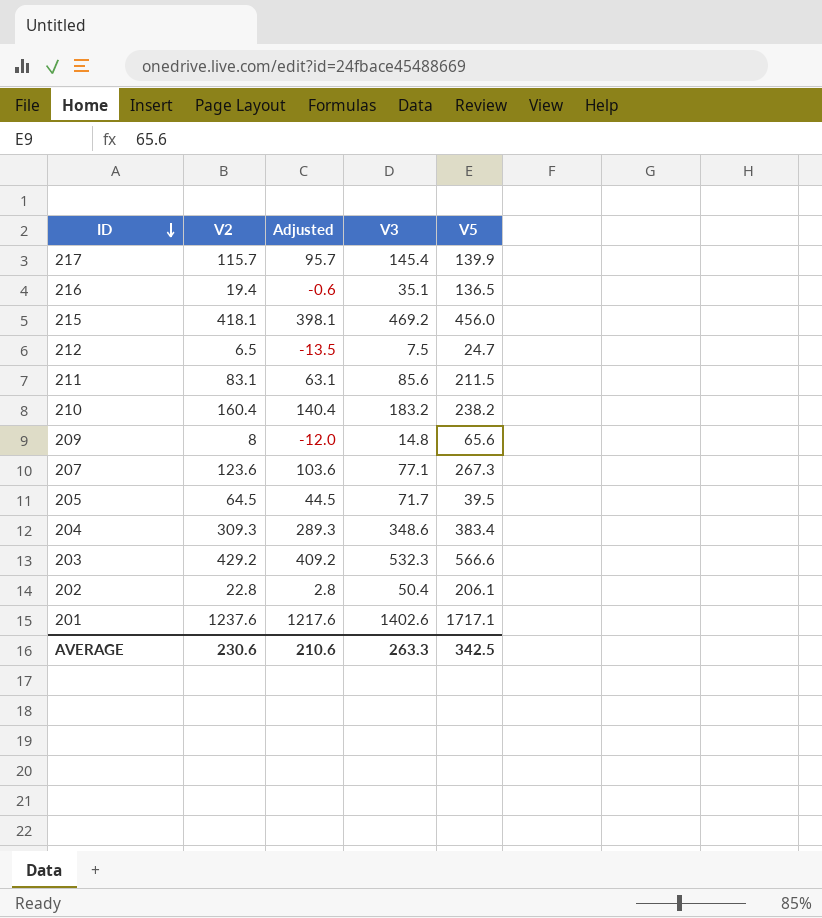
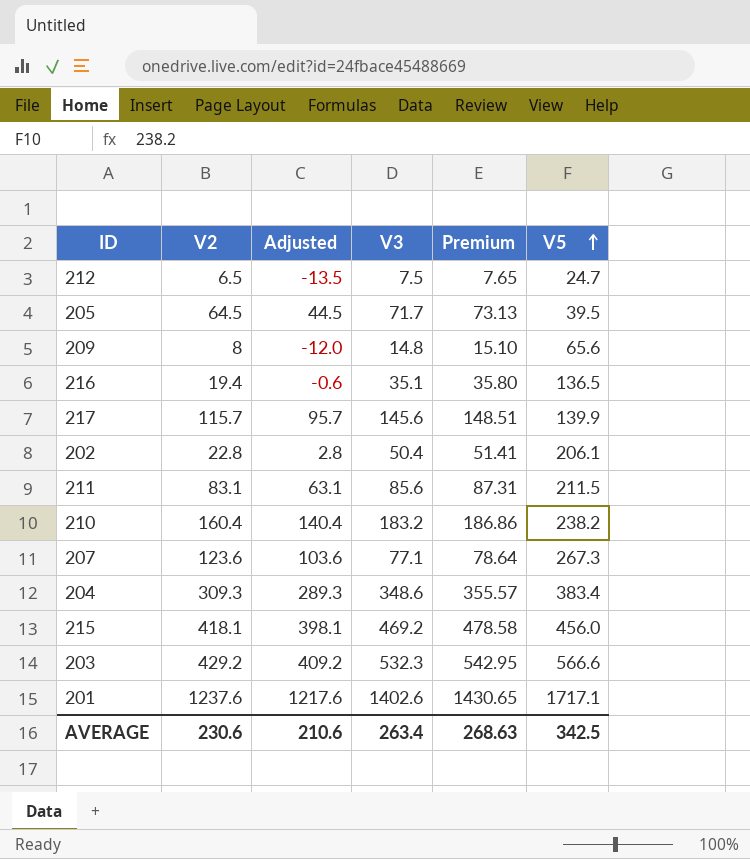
row order: ID descending -> V5 ascending
column Premium | formula: none -> [V3] * 1.02
217 | V3: 145.4 -> 145.6
AVERAGE | V3: 263.3 -> 263.4

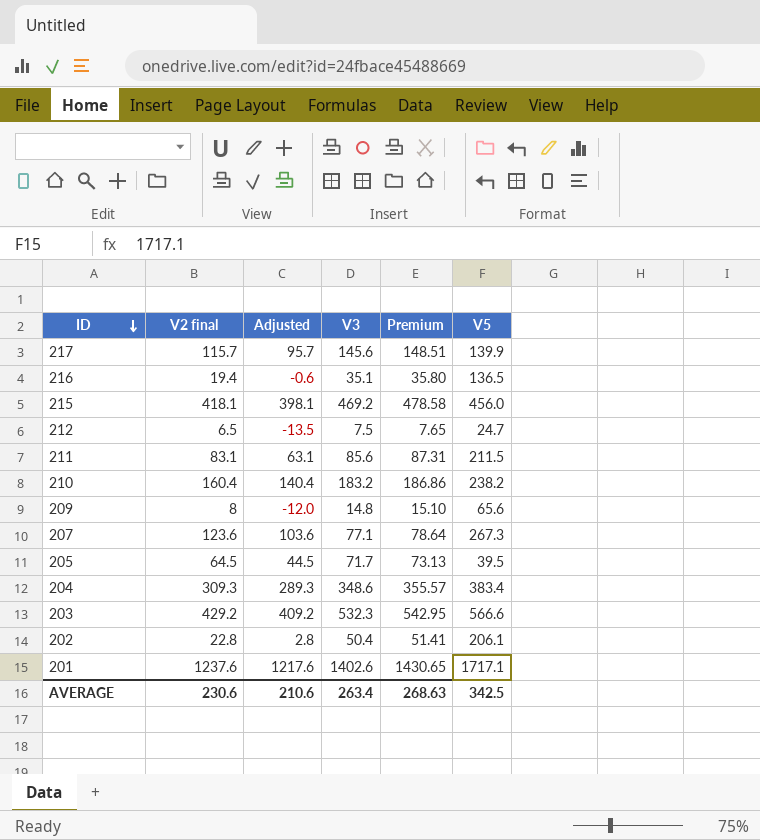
row order: V5 ascending -> ID descending
column name: V2 -> V2 final

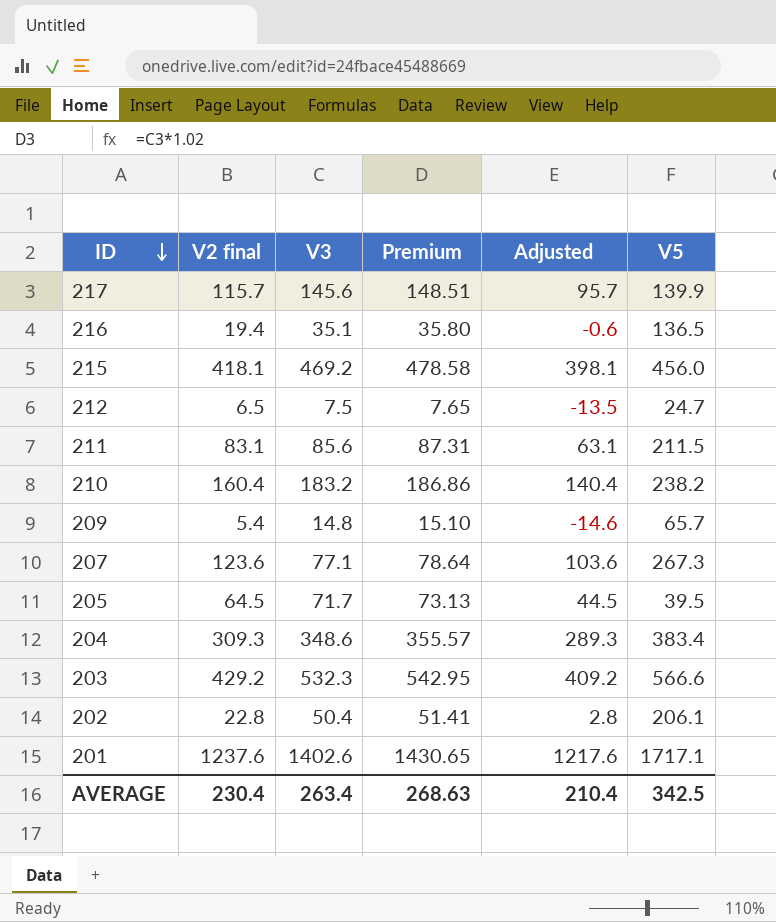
column Adjusted | position: 3 -> 5
209 | V2 final: 8 -> 5.4
209 | Adjusted: -12.0 -> -14.6
209 | V5: 65.6 -> 65.7
AVERAGE | V2 final: 230.6 -> 230.4
AVERAGE | Adjusted: 210.6 -> 210.4

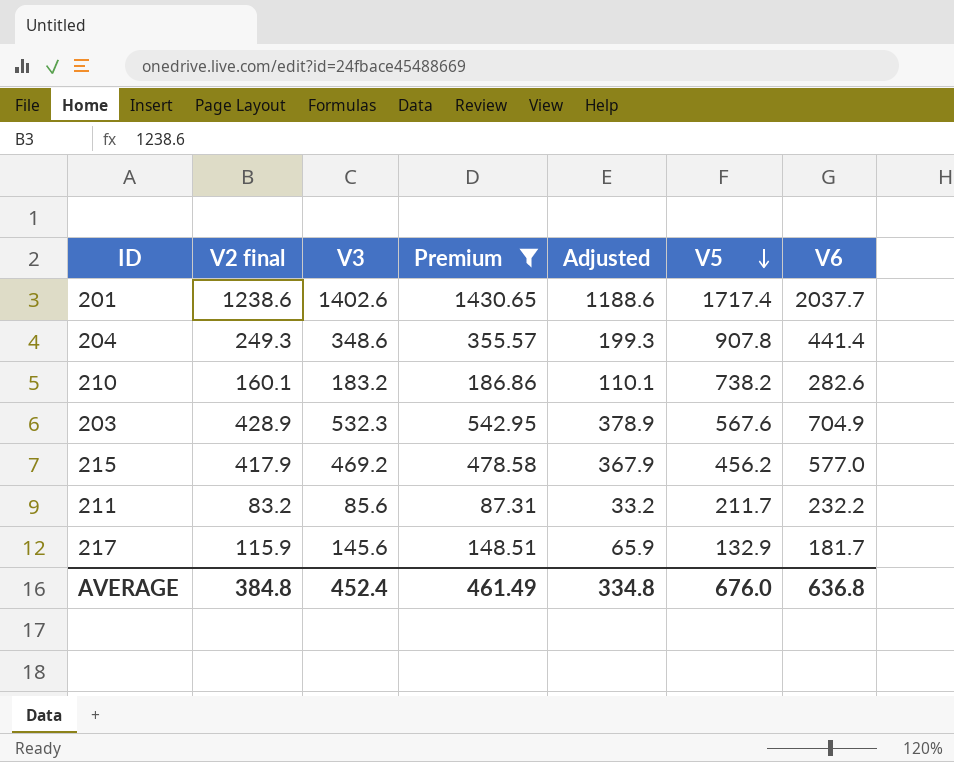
filter: none -> Premium >= 87.31
row order: ID descending -> V5 descending
column Adjusted | formula: [V2 final] - 20 -> [V2 final] - 50
column V6 | position: none -> 7
201 | V2 final: 1237.6 -> 1238.6
201 | V5: 1717.1 -> 1717.4
204 | V2 final: 309.3 -> 249.3
204 | V5: 383.4 -> 907.8
210 | V2 final: 160.4 -> 160.1
210 | V5: 238.2 -> 738.2
203 | V2 final: 429.2 -> 428.9
203 | V5: 566.6 -> 567.6
215 | V2 final: 418.1 -> 417.9
215 | V5: 456.0 -> 456.2
211 | V2 final: 83.1 -> 83.2
211 | V5: 211.5 -> 211.7
217 | V2 final: 115.7 -> 115.9
217 | V5: 139.9 -> 132.9
AVERAGE | V2 final: 230.4 -> 384.8
AVERAGE | V3: 263.4 -> 452.4
AVERAGE | Premium: 268.63 -> 461.49
AVERAGE | Adjusted: 210.4 -> 334.8
AVERAGE | V5: 342.5 -> 676.0

